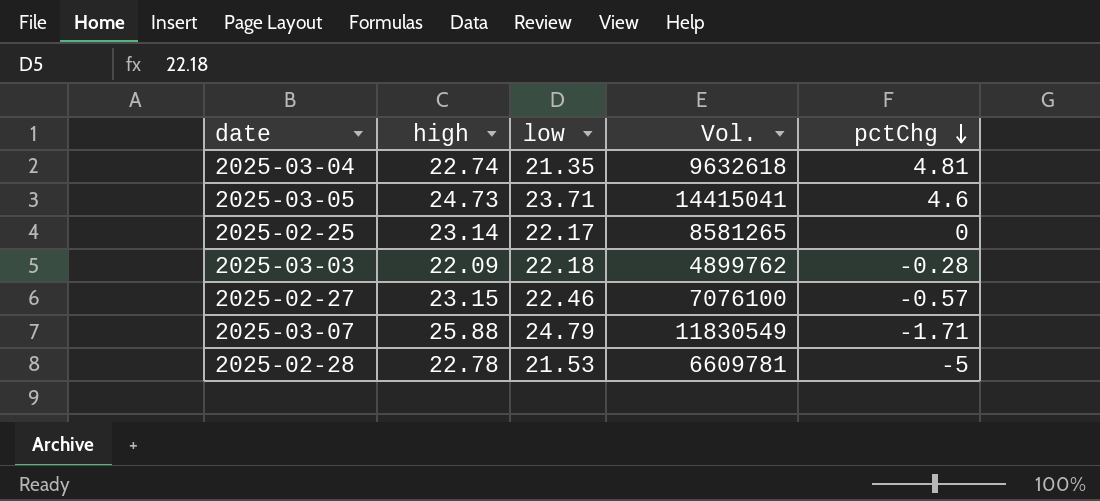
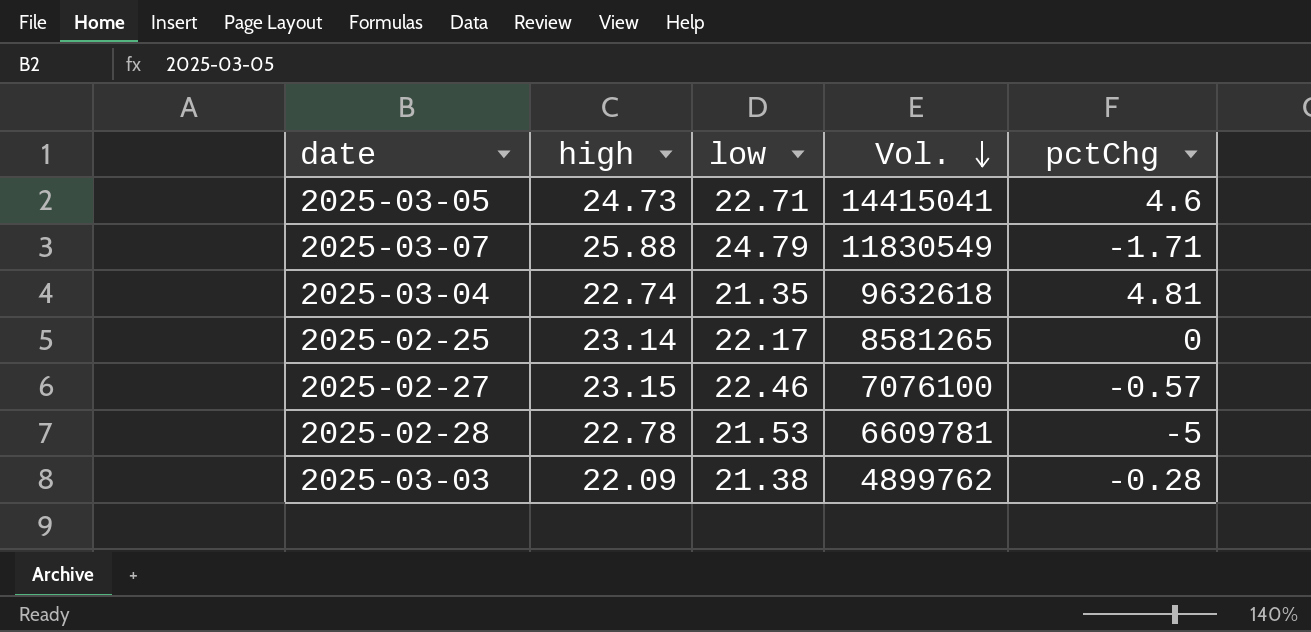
row order: pctChg descending -> Vol. descending
2025-03-05 | low: 23.71 -> 22.71
2025-03-03 | low: 22.18 -> 21.38

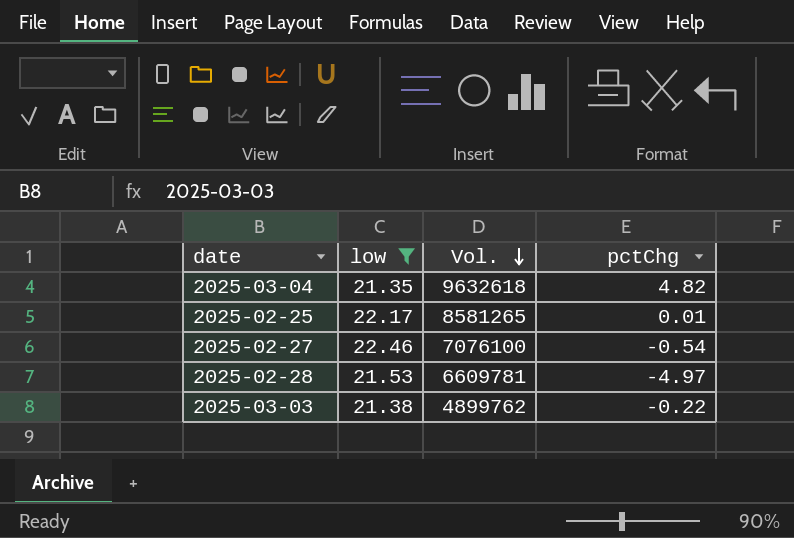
filter: none -> low <= 22.46
column high | position: 2 -> none
2025-03-04 | pctChg: 4.81 -> 4.82
2025-02-25 | pctChg: 0 -> 0.01
2025-02-27 | pctChg: -0.57 -> -0.54
2025-02-28 | pctChg: -5 -> -4.97
2025-03-03 | pctChg: -0.28 -> -0.22

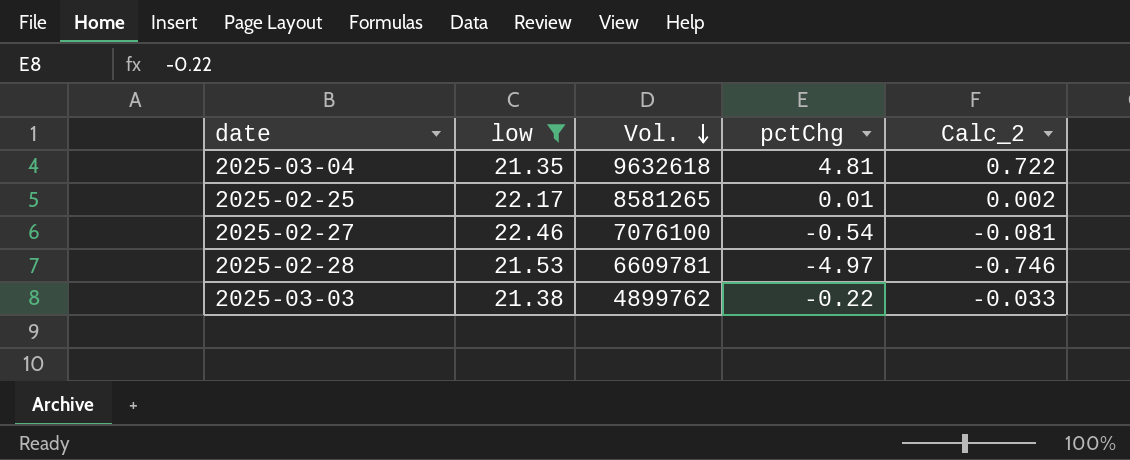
column Calc_2 | formula: none -> [pctChg] * 0.15
2025-03-04 | pctChg: 4.82 -> 4.81

